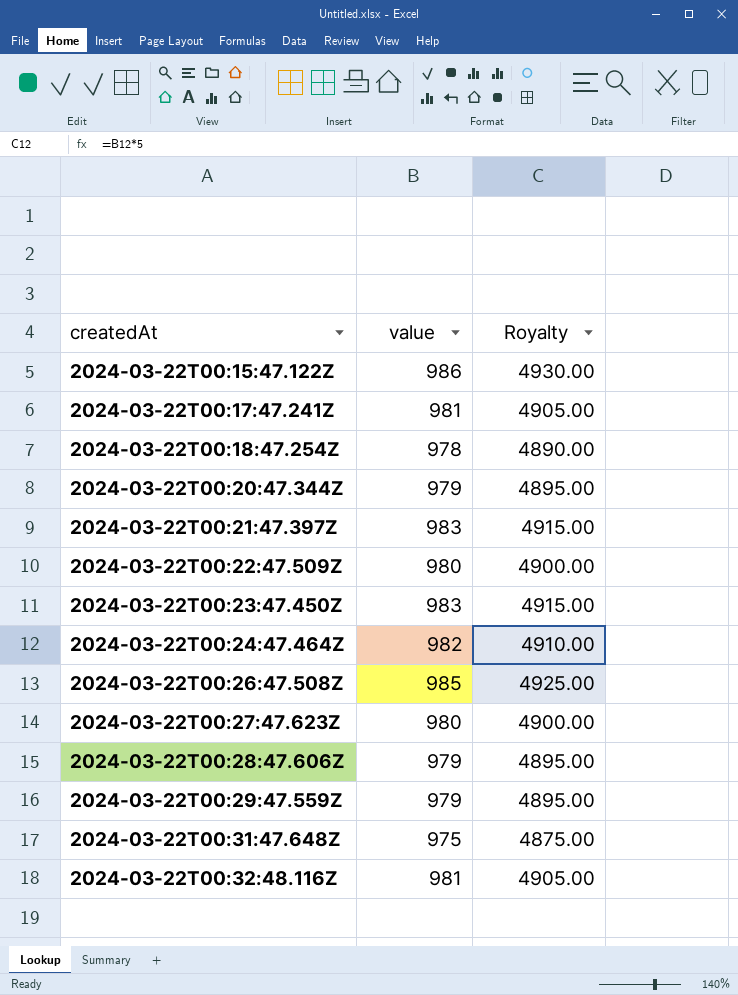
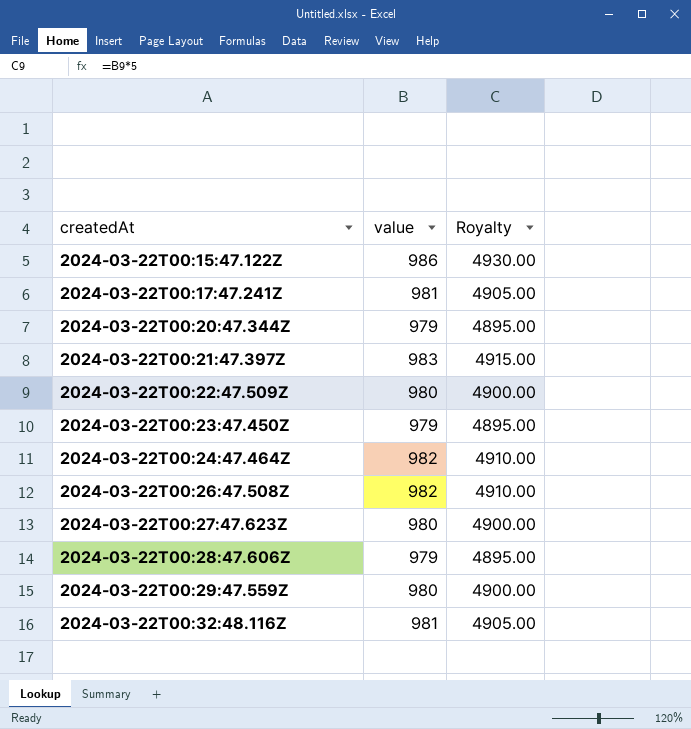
row 2024-03-22T00:18:47.254Z: 978 | 4890.00 -> none
row 2024-03-22T00:31:47.648Z: 975 | 4875.00 -> none
2024-03-22T00:23:47.450Z | value: 983 -> 979
2024-03-22T00:23:47.450Z | Royalty: 4915.00 -> 4895.00
2024-03-22T00:26:47.508Z | value: 985 -> 982
2024-03-22T00:26:47.508Z | Royalty: 4925.00 -> 4910.00
2024-03-22T00:29:47.559Z | value: 979 -> 980
2024-03-22T00:29:47.559Z | Royalty: 4895.00 -> 4900.00

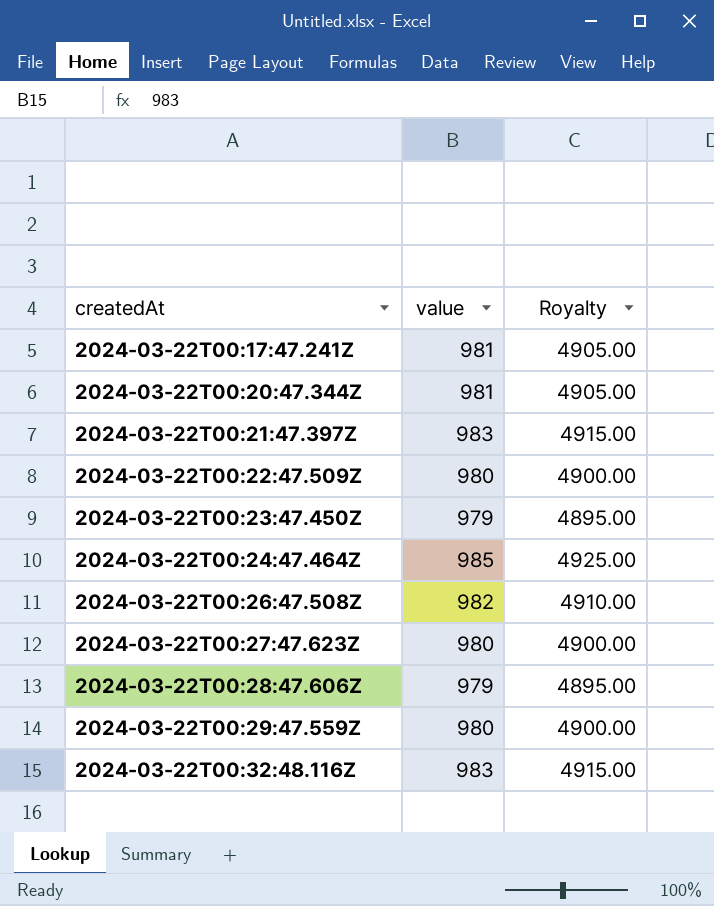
row 2024-03-22T00:15:47.122Z: 986 | 4930.00 -> none
2024-03-22T00:20:47.344Z | value: 979 -> 981
2024-03-22T00:20:47.344Z | Royalty: 4895.00 -> 4905.00
2024-03-22T00:24:47.464Z | value: 982 -> 985
2024-03-22T00:24:47.464Z | Royalty: 4910.00 -> 4925.00
2024-03-22T00:32:48.116Z | value: 981 -> 983
2024-03-22T00:32:48.116Z | Royalty: 4905.00 -> 4915.00

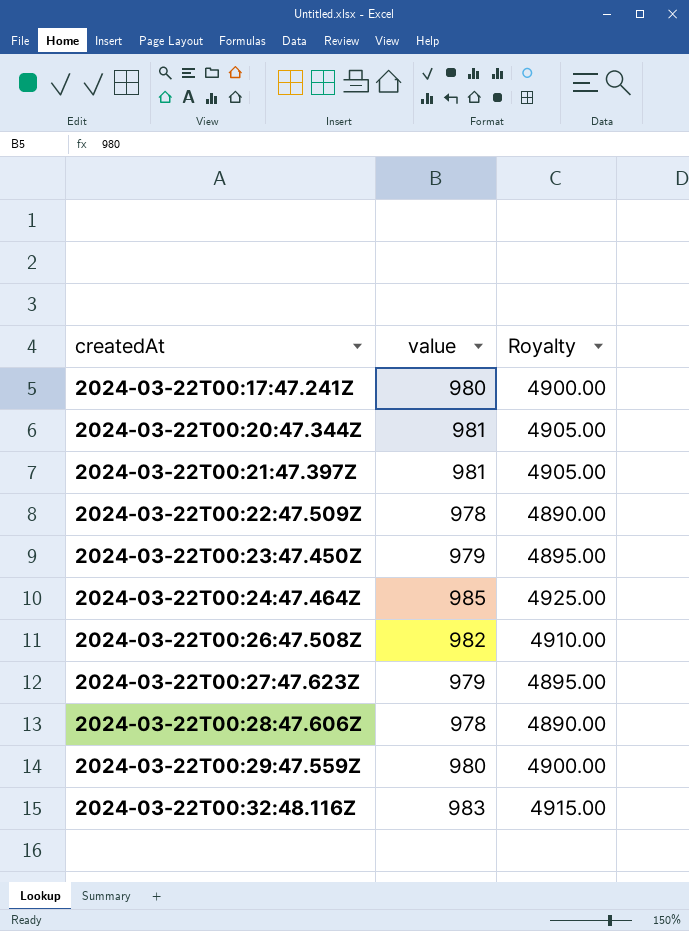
2024-03-22T00:17:47.241Z | value: 981 -> 980
2024-03-22T00:17:47.241Z | Royalty: 4905.00 -> 4900.00
2024-03-22T00:21:47.397Z | value: 983 -> 981
2024-03-22T00:21:47.397Z | Royalty: 4915.00 -> 4905.00
2024-03-22T00:22:47.509Z | value: 980 -> 978
2024-03-22T00:22:47.509Z | Royalty: 4900.00 -> 4890.00
2024-03-22T00:27:47.623Z | value: 980 -> 979
2024-03-22T00:27:47.623Z | Royalty: 4900.00 -> 4895.00
2024-03-22T00:28:47.606Z | value: 979 -> 978
2024-03-22T00:28:47.606Z | Royalty: 4895.00 -> 4890.00

